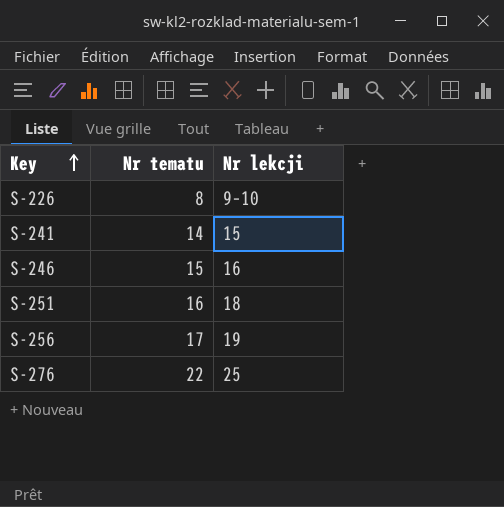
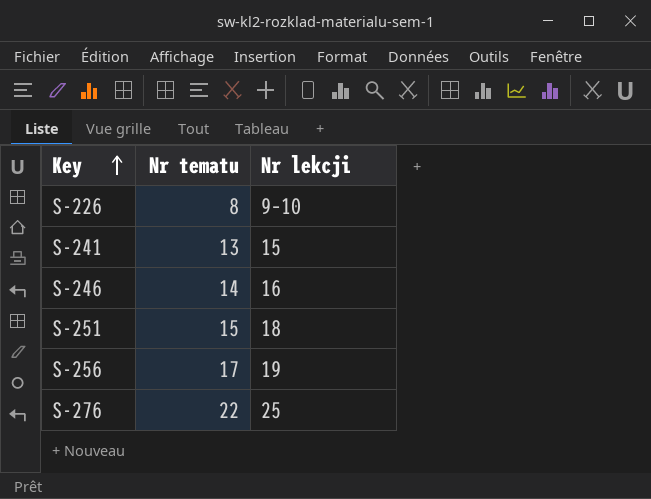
S-241 | Nr tematu: 14 -> 13
S-246 | Nr tematu: 15 -> 14
S-251 | Nr tematu: 16 -> 15

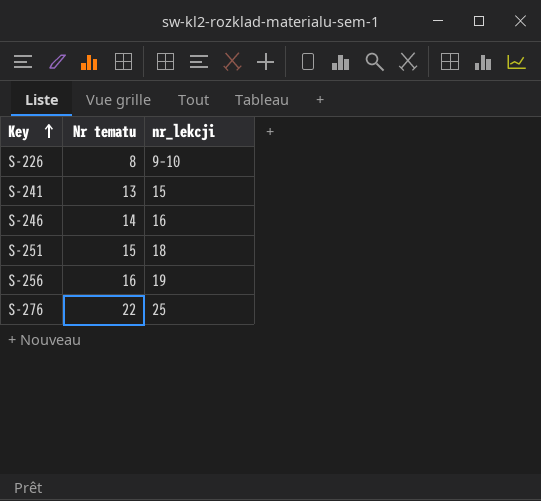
column name: Nr lekcji -> nr_lekcji
S-256 | Nr tematu: 17 -> 16

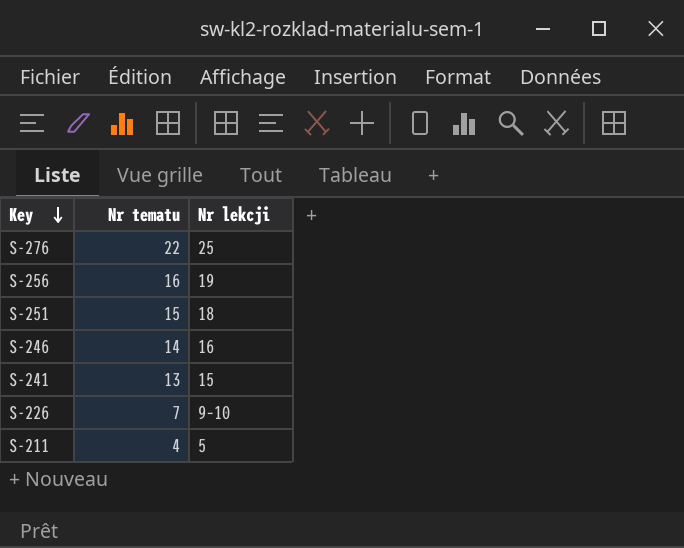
row order: Key ascending -> Key descending
column name: nr_lekcji -> Nr lekcji
S-226 | Nr tematu: 8 -> 7
row S-211: none -> 4 | 5

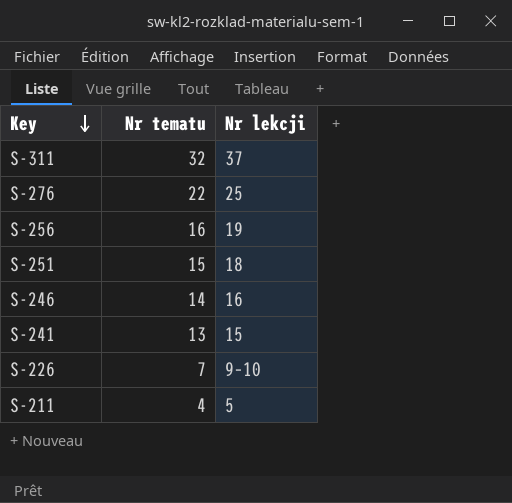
row S-311: none -> 32 | 37

